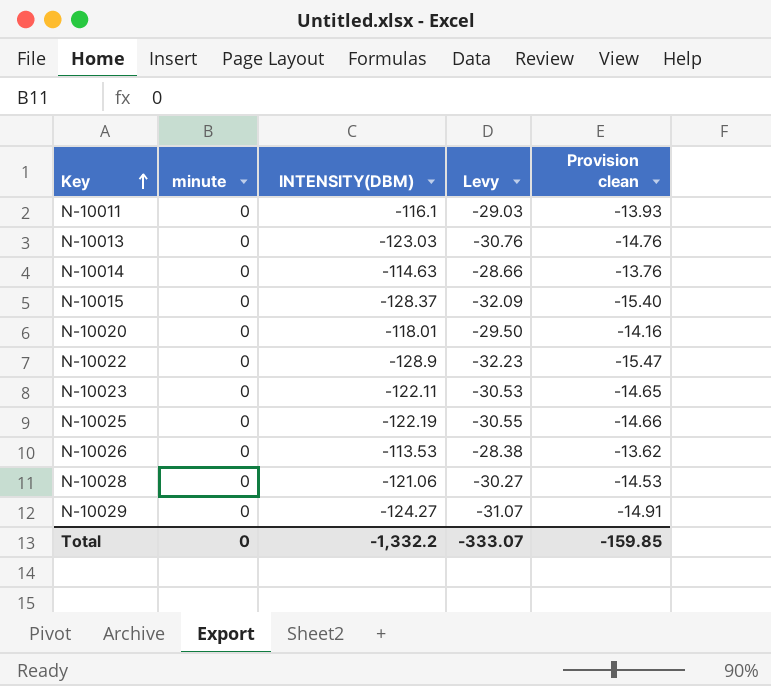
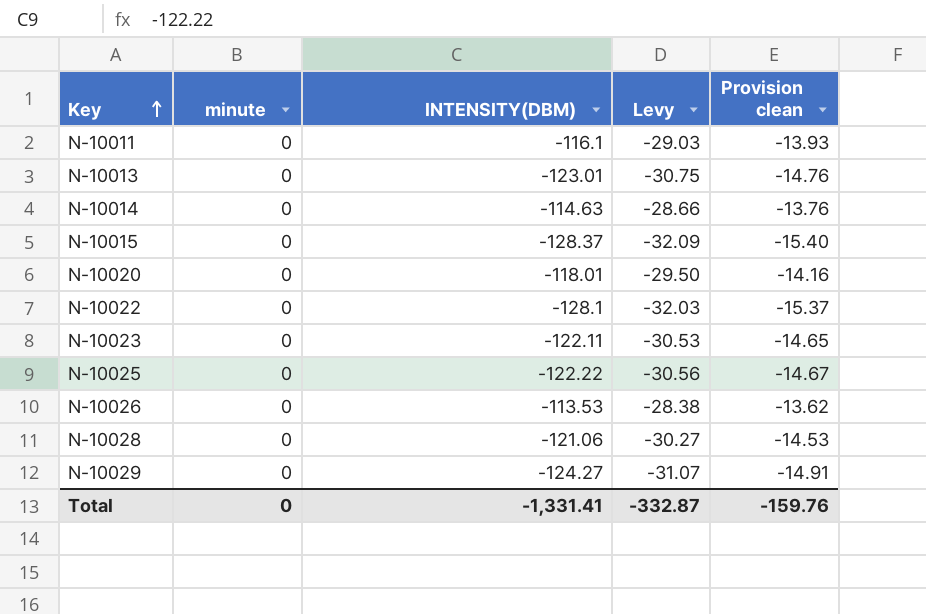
N-10013 | INTENSITY(DBM): -123.03 -> -123.01
N-10013 | Levy: -30.76 -> -30.75
N-10022 | INTENSITY(DBM): -128.9 -> -128.1
N-10022 | Levy: -32.23 -> -32.03
N-10022 | Provision clean: -15.47 -> -15.37
N-10025 | INTENSITY(DBM): -122.19 -> -122.22
N-10025 | Levy: -30.55 -> -30.56
N-10025 | Provision clean: -14.66 -> -14.67
Total | INTENSITY(DBM): -1,332.2 -> -1,331.41
Total | Levy: -333.07 -> -332.87
Total | Provision clean: -159.85 -> -159.76

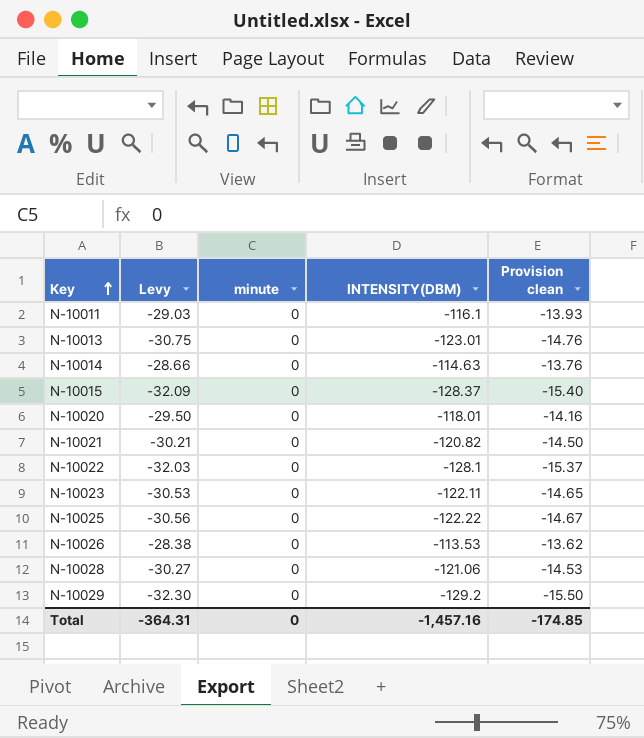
column Levy | position: 4 -> 2
row N-10021: none -> -30.21 | 0 | -120.82 | -14.50
N-10029 | Levy: -31.07 -> -32.30
N-10029 | INTENSITY(DBM): -124.27 -> -129.2
N-10029 | Provision clean: -14.91 -> -15.50
Total | Levy: -332.87 -> -364.31
Total | INTENSITY(DBM): -1,331.41 -> -1,457.16
Total | Provision clean: -159.76 -> -174.85

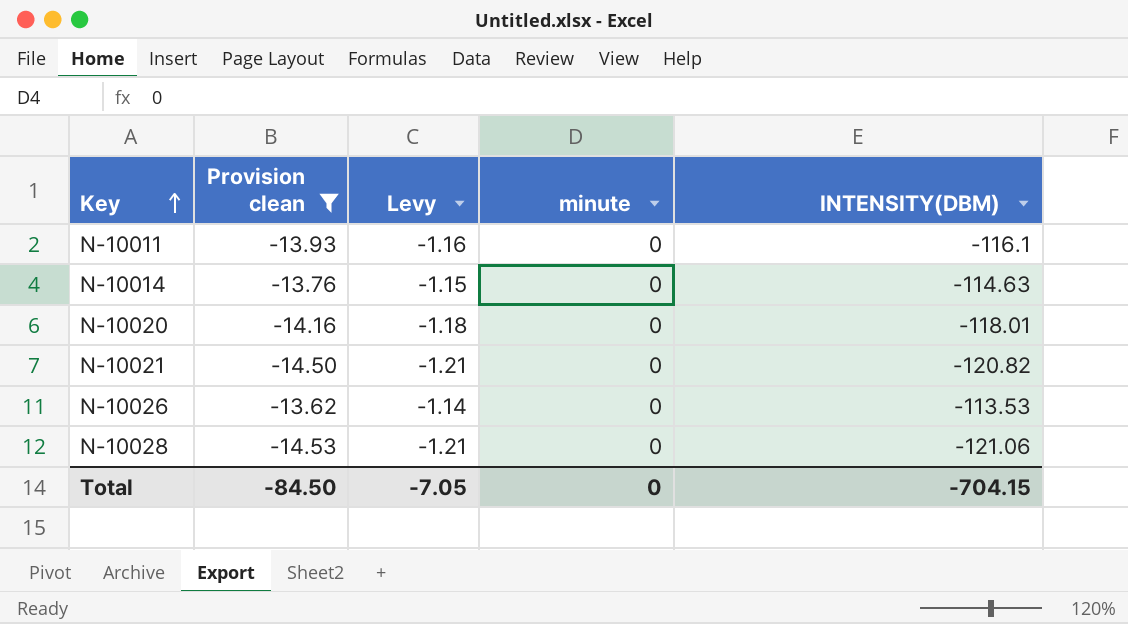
filter: none -> Provision clean >= -14.53
column Provision clean | position: 5 -> 2
column Levy | formula: [INTENSITY(DBM)] * 0.25 -> [INTENSITY(DBM)] * 0.01
Total | Provision clean: -174.85 -> -84.50
Total | Levy: -364.31 -> -7.05
Total | INTENSITY(DBM): -1,457.16 -> -704.15

